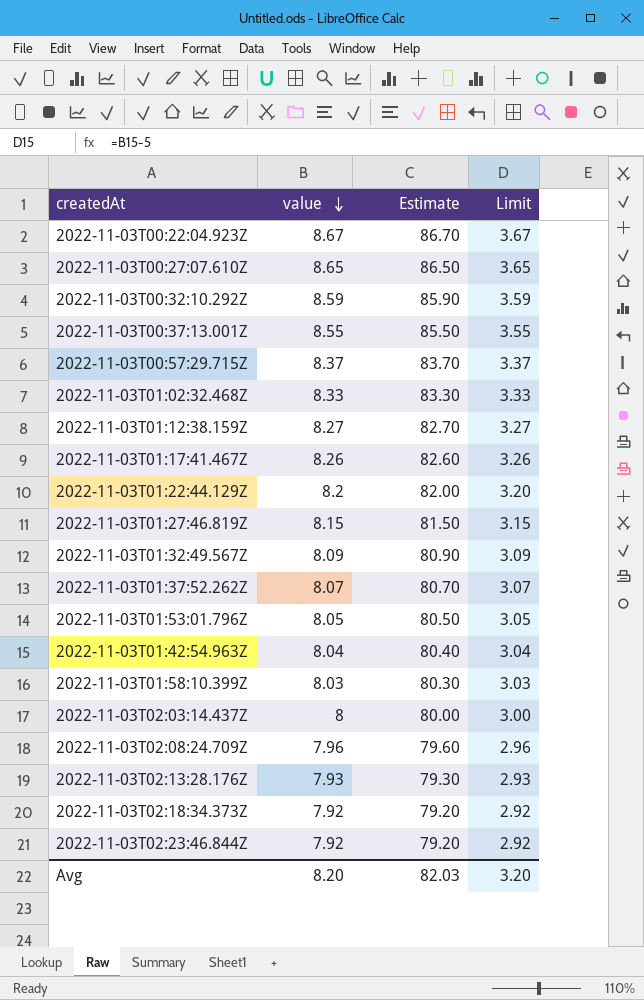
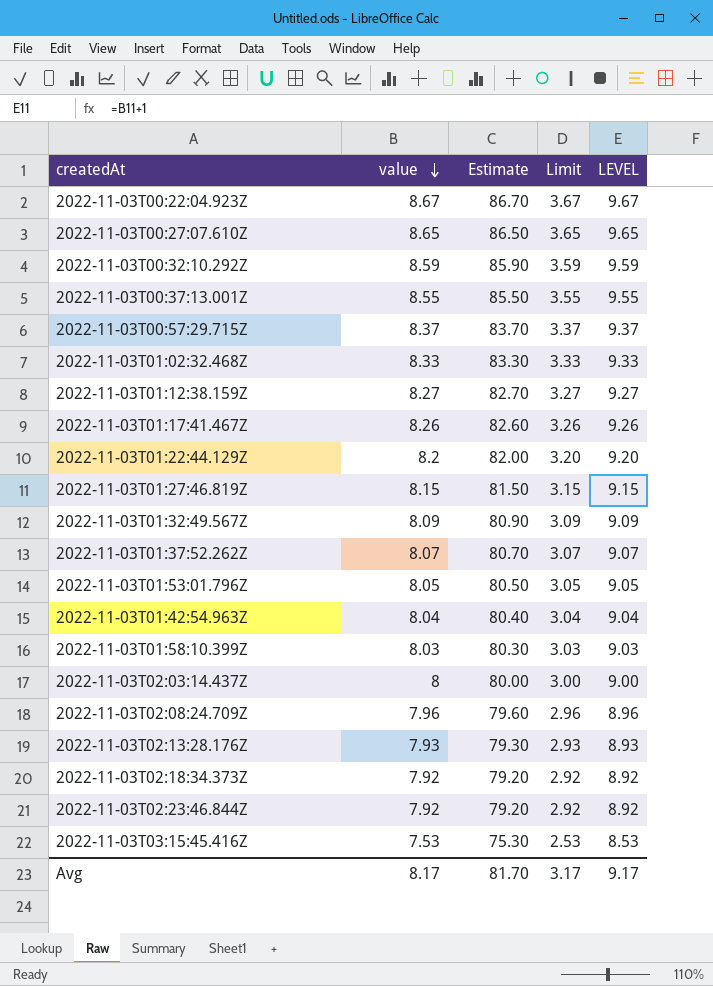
column LEVEL | formula: none -> [value] + 1
row 2022-11-03T03:15:45.416Z: none -> 7.53 | 75.30 | 2.53 | 8.53
Avg | value: 8.20 -> 8.17
Avg | Estimate: 82.03 -> 81.70
Avg | Limit: 3.20 -> 3.17

